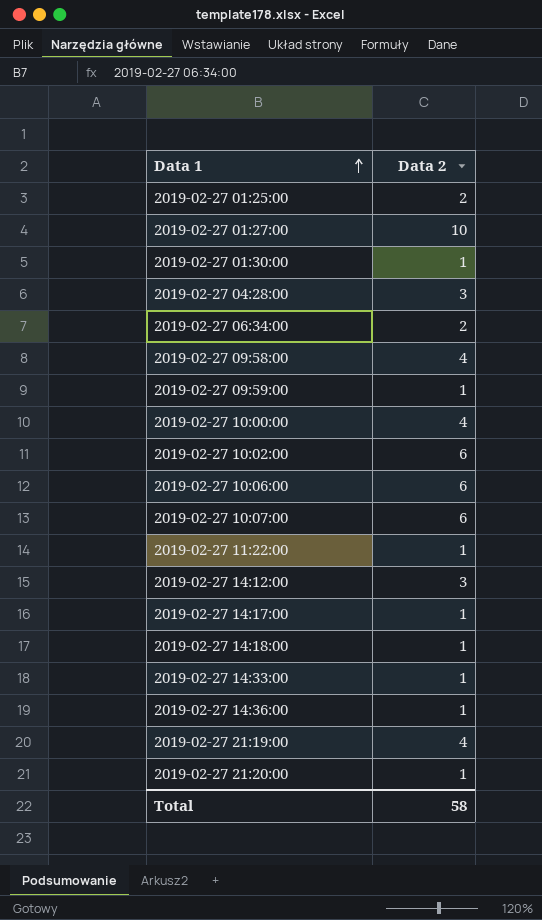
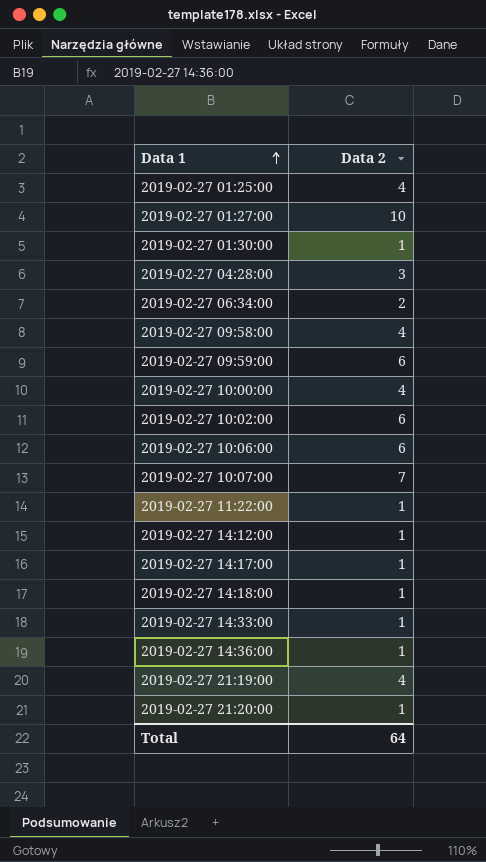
2019-02-27 01:25:00 | Data 2: 2 -> 4
2019-02-27 09:59:00 | Data 2: 1 -> 6
2019-02-27 10:07:00 | Data 2: 6 -> 7
2019-02-27 14:12:00 | Data 2: 3 -> 1
Total | Data 2: 58 -> 64

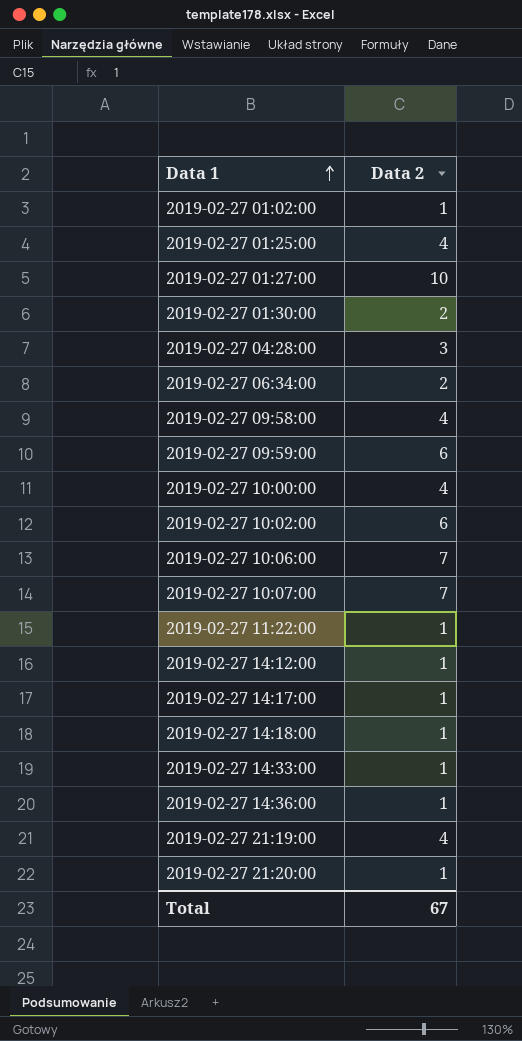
row 2019-02-27 01:02:00: none -> 1
2019-02-27 01:30:00 | Data 2: 1 -> 2
2019-02-27 10:06:00 | Data 2: 6 -> 7
Total | Data 2: 64 -> 67

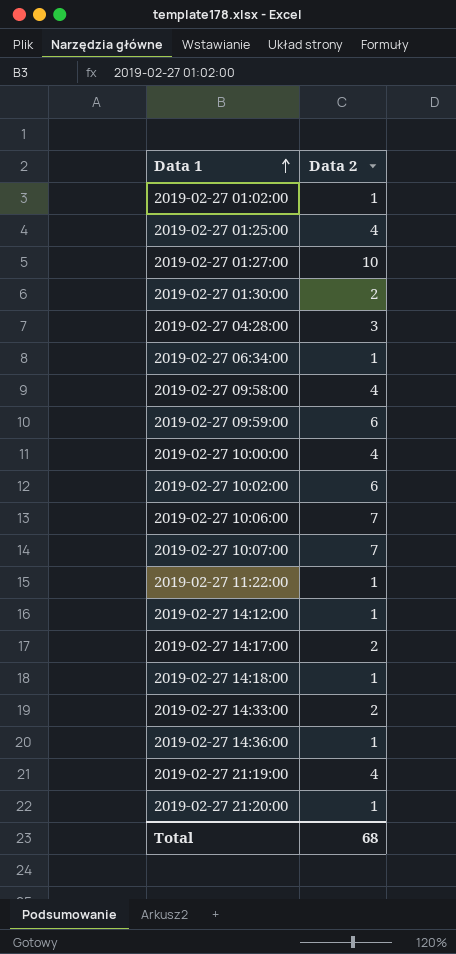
2019-02-27 06:34:00 | Data 2: 2 -> 1
2019-02-27 14:17:00 | Data 2: 1 -> 2
2019-02-27 14:33:00 | Data 2: 1 -> 2
Total | Data 2: 67 -> 68

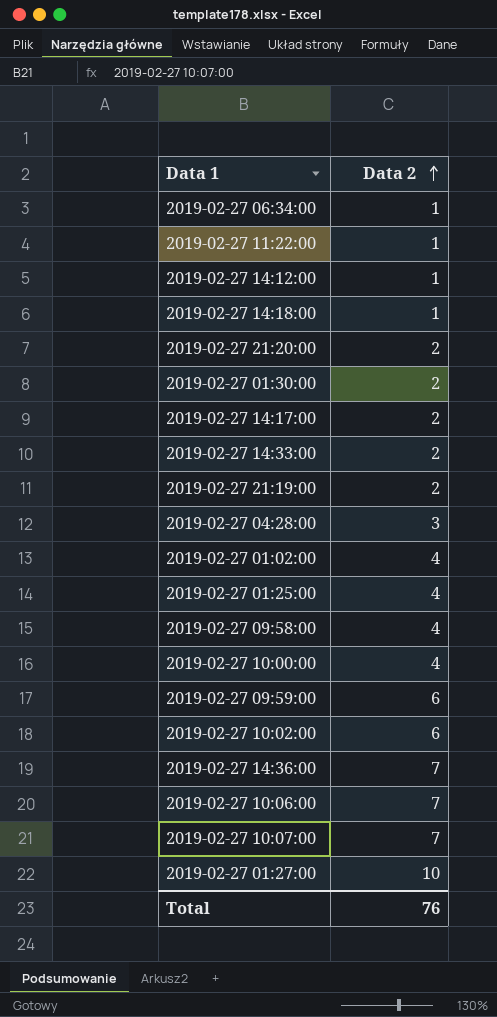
row order: Data 1 ascending -> Data 2 ascending
2019-02-27 21:20:00 | Data 2: 1 -> 2
2019-02-27 21:19:00 | Data 2: 4 -> 2
2019-02-27 01:02:00 | Data 2: 1 -> 4
2019-02-27 14:36:00 | Data 2: 1 -> 7
Total | Data 2: 68 -> 76

